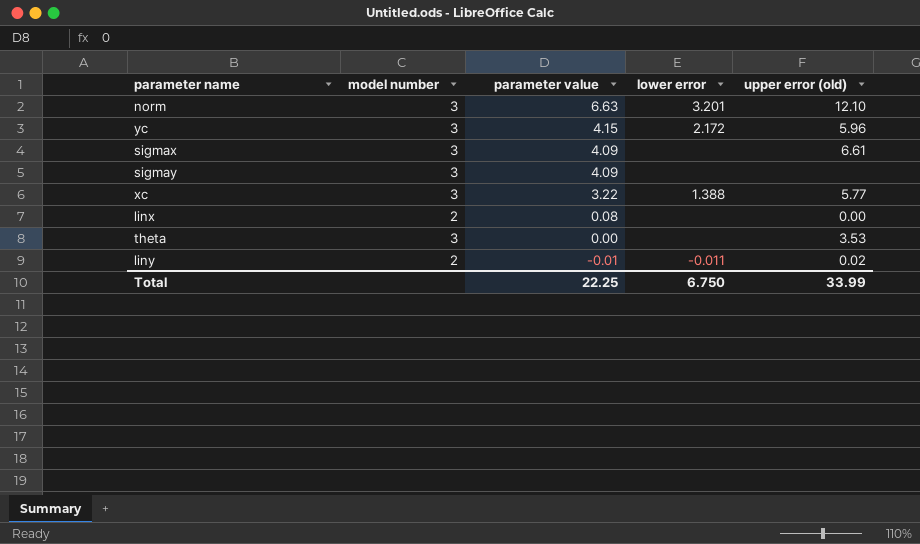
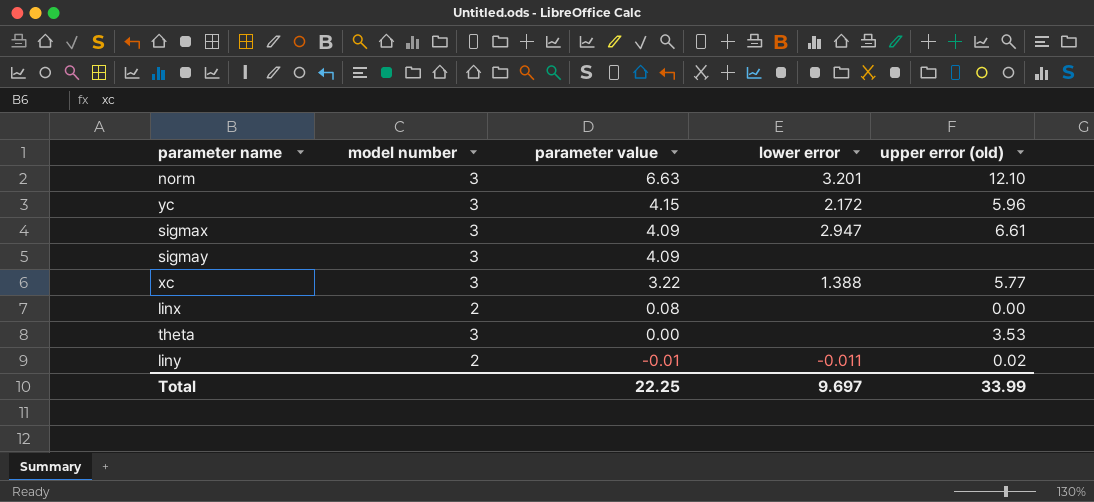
sigmax | lower error: none -> 2.947
Total | lower error: 6.750 -> 9.697

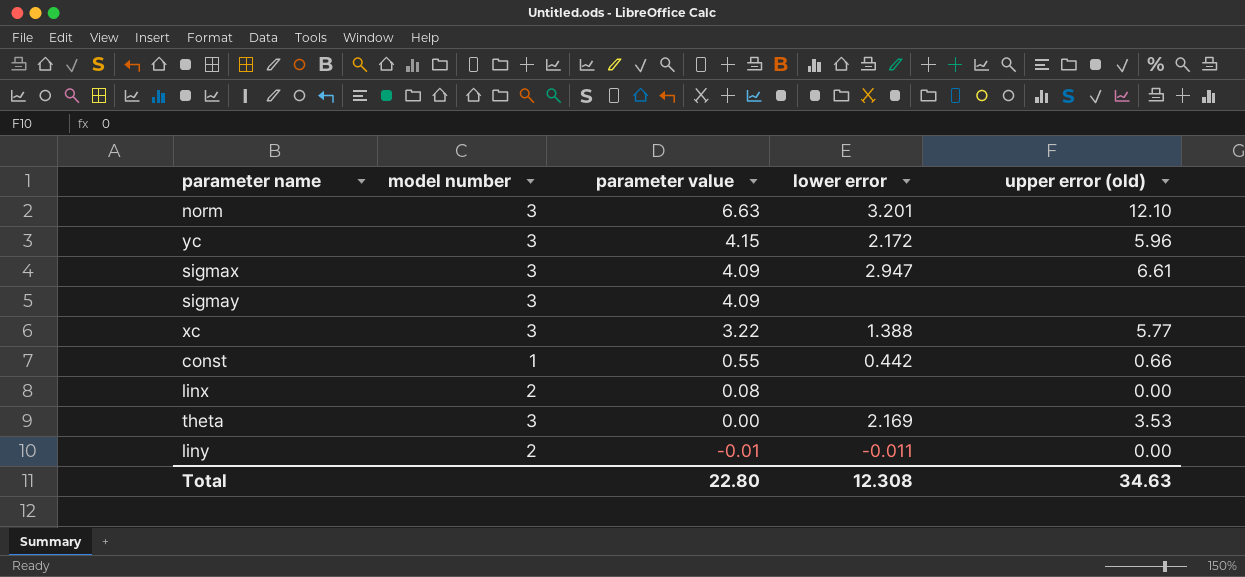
row const: none -> 1 | 0.55 | 0.442 | 0.66
theta | lower error: none -> 2.169
liny | upper error (old): 0.02 -> 0.00
Total | parameter value: 22.25 -> 22.80
Total | lower error: 9.697 -> 12.308
Total | upper error (old): 33.99 -> 34.63

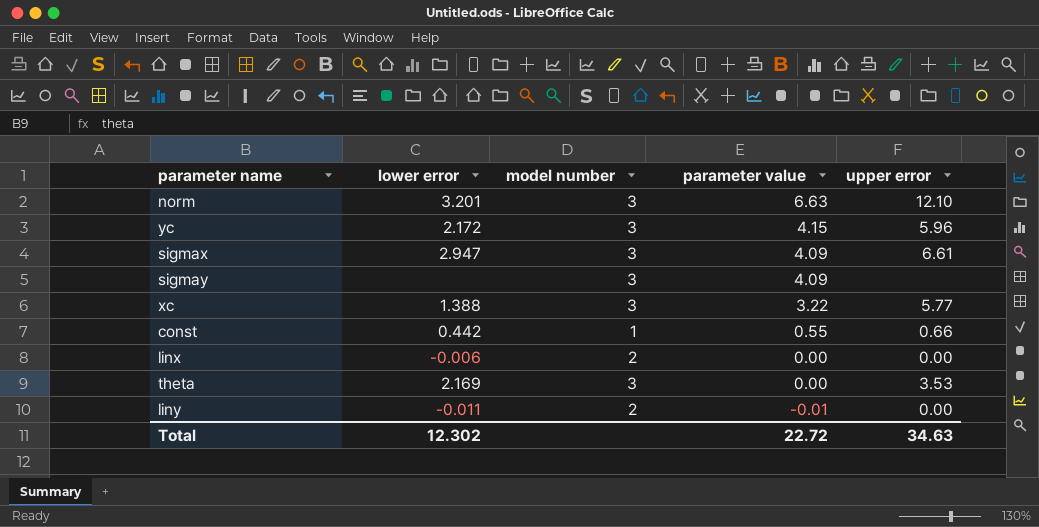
column lower error | position: 4 -> 2
column name: upper error (old) -> upper error
linx | lower error: none -> -0.006
linx | parameter value: 0.08 -> 0.00
Total | lower error: 12.308 -> 12.302
Total | parameter value: 22.80 -> 22.72

